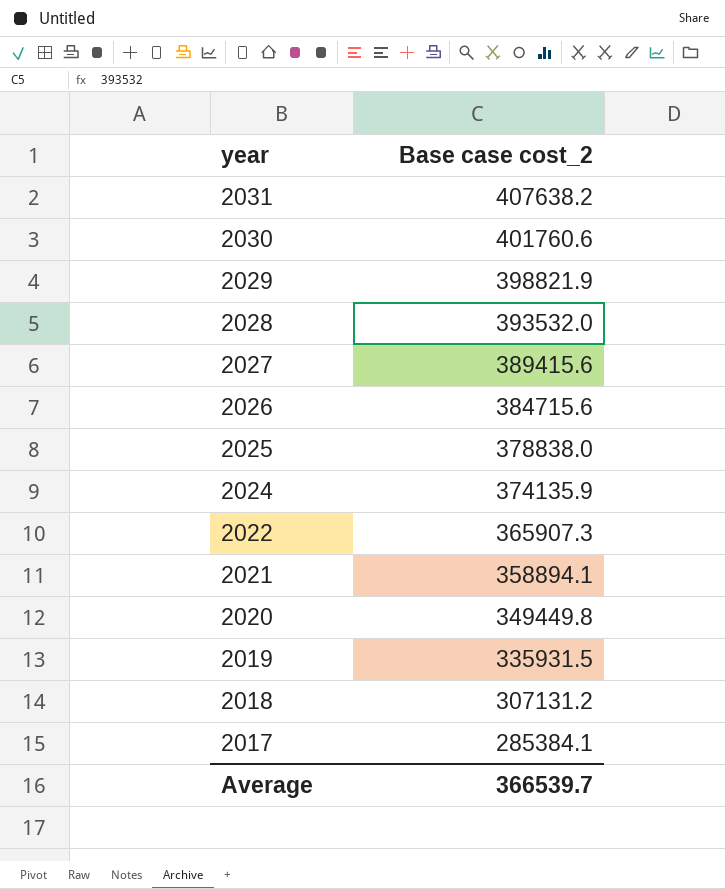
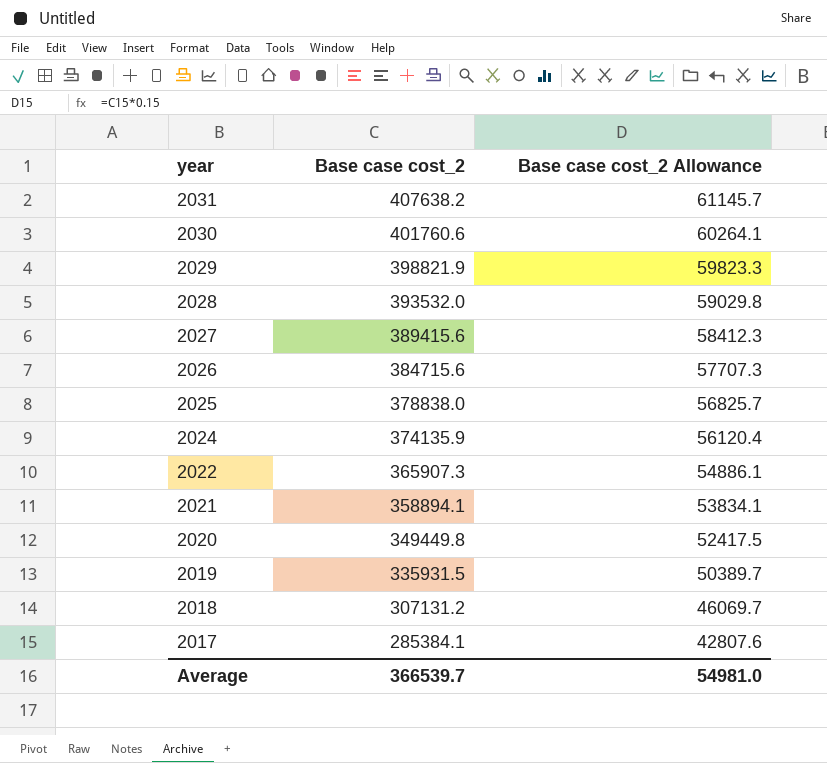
column Base case cost_2 Allowance | formula: none -> [Base case cost_2] * 0.15

